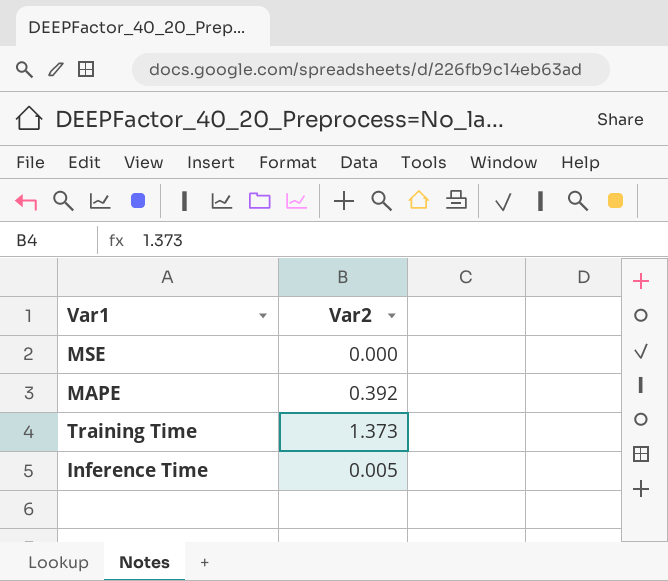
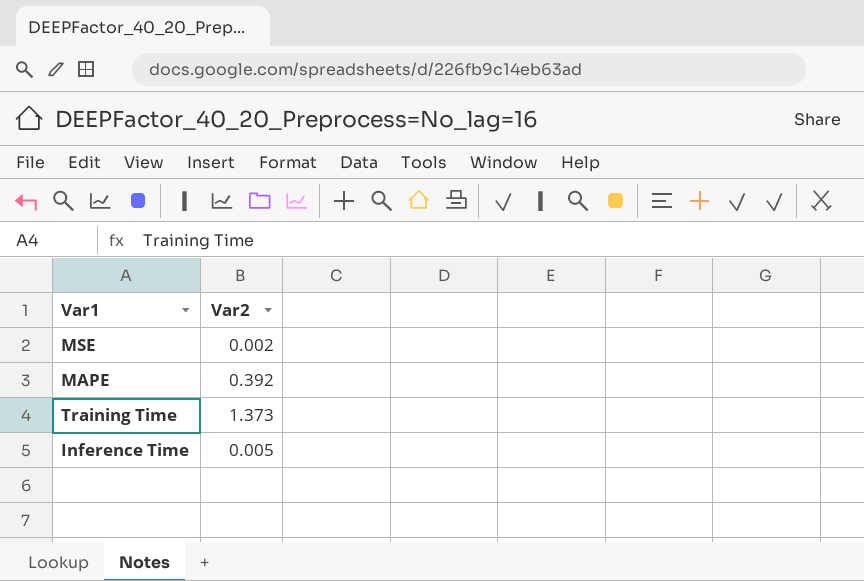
MSE | Var2: 0.000 -> 0.002

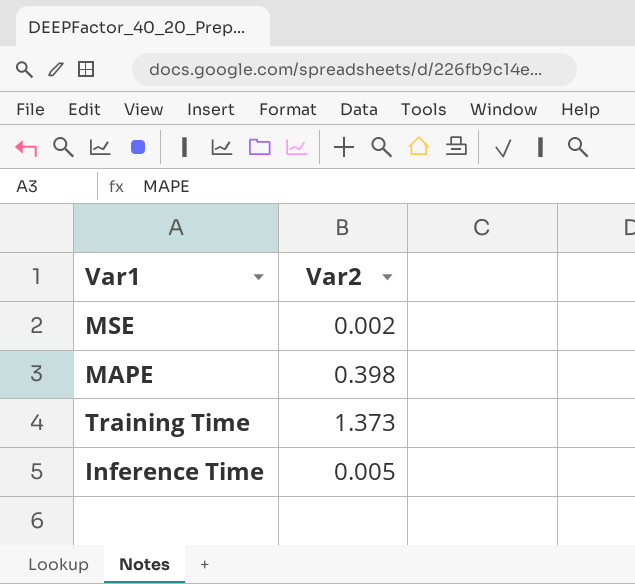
MAPE | Var2: 0.392 -> 0.398

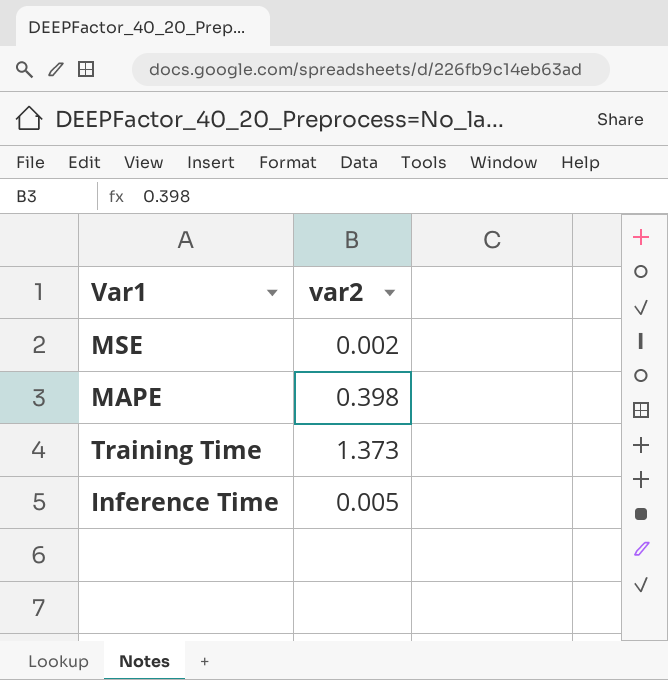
column name: Var2 -> var2

